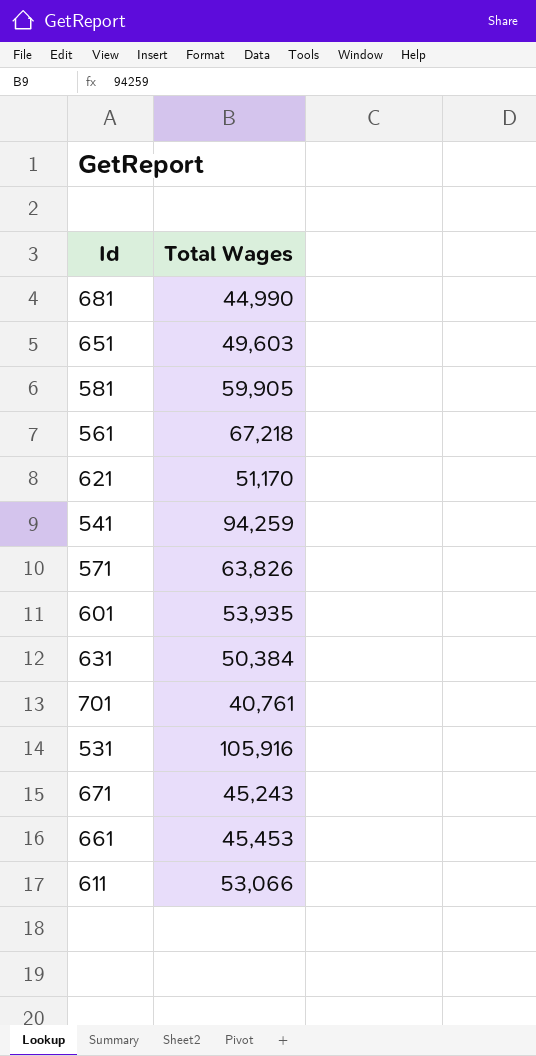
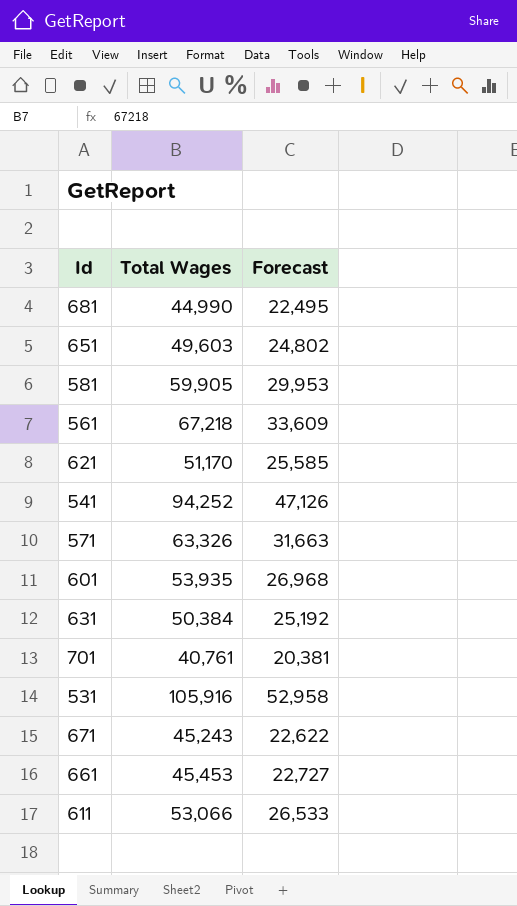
column Forecast | formula: none -> [Total Wages] * 0.5
541 | Total Wages: 94,259 -> 94,252
571 | Total Wages: 63,826 -> 63,326

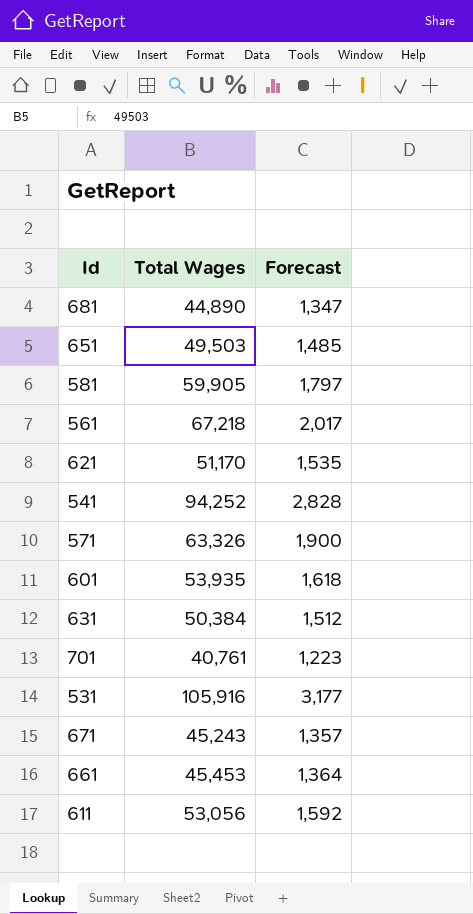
column Forecast | formula: [Total Wages] * 0.5 -> [Total Wages] * 0.03
681 | Total Wages: 44,990 -> 44,890
651 | Total Wages: 49,603 -> 49,503
611 | Total Wages: 53,066 -> 53,056

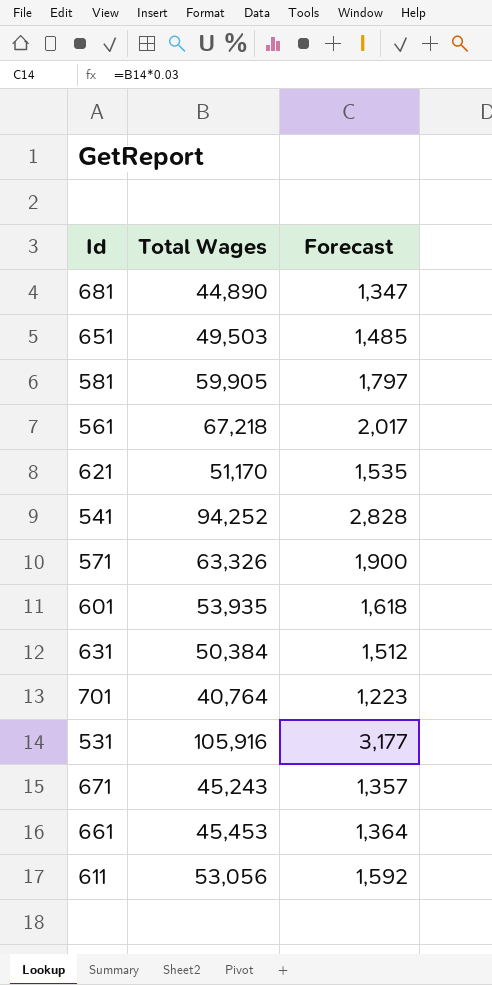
701 | Total Wages: 40,761 -> 40,764

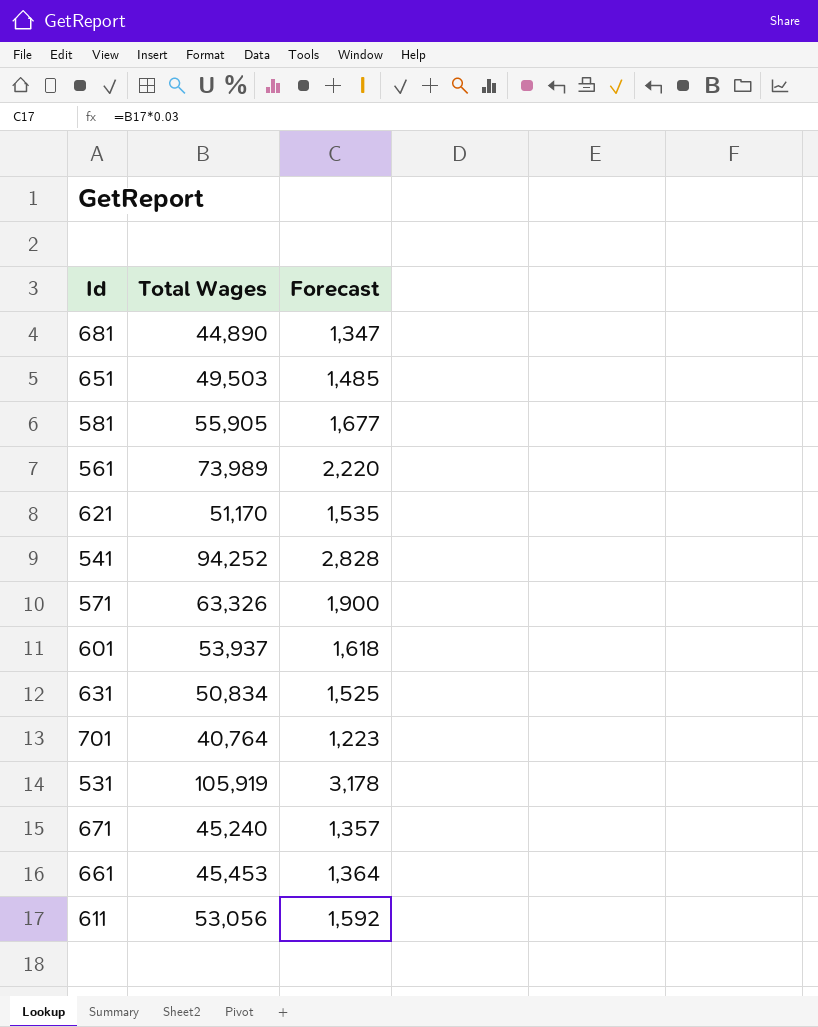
581 | Total Wages: 59,905 -> 55,905
581 | Forecast: 1,797 -> 1,677
561 | Total Wages: 67,218 -> 73,989
561 | Forecast: 2,017 -> 2,220
601 | Total Wages: 53,935 -> 53,937
631 | Total Wages: 50,384 -> 50,834
631 | Forecast: 1,512 -> 1,525
531 | Total Wages: 105,916 -> 105,919
531 | Forecast: 3,177 -> 3,178
671 | Total Wages: 45,243 -> 45,240

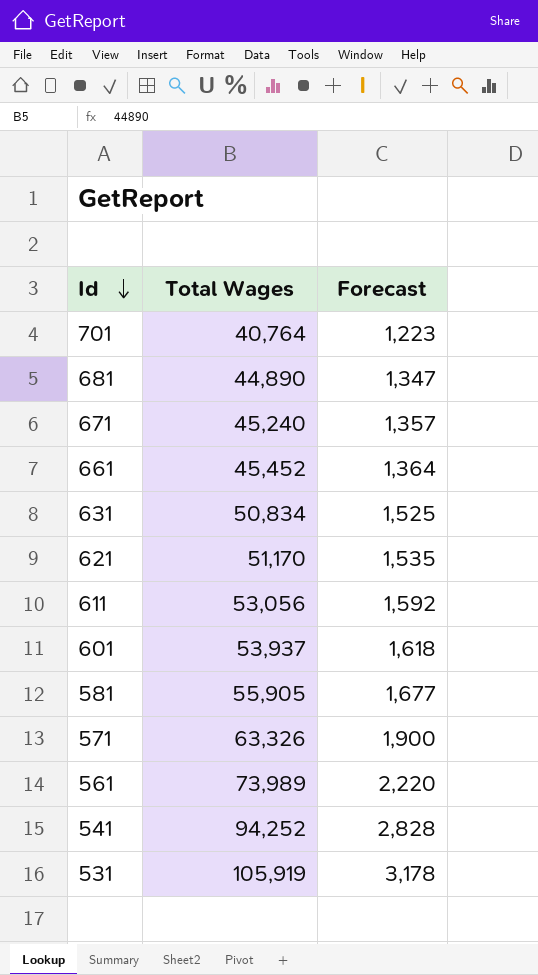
row order: none -> Id descending
row 651: 49,503 | 1,485 -> none
661 | Total Wages: 45,453 -> 45,452

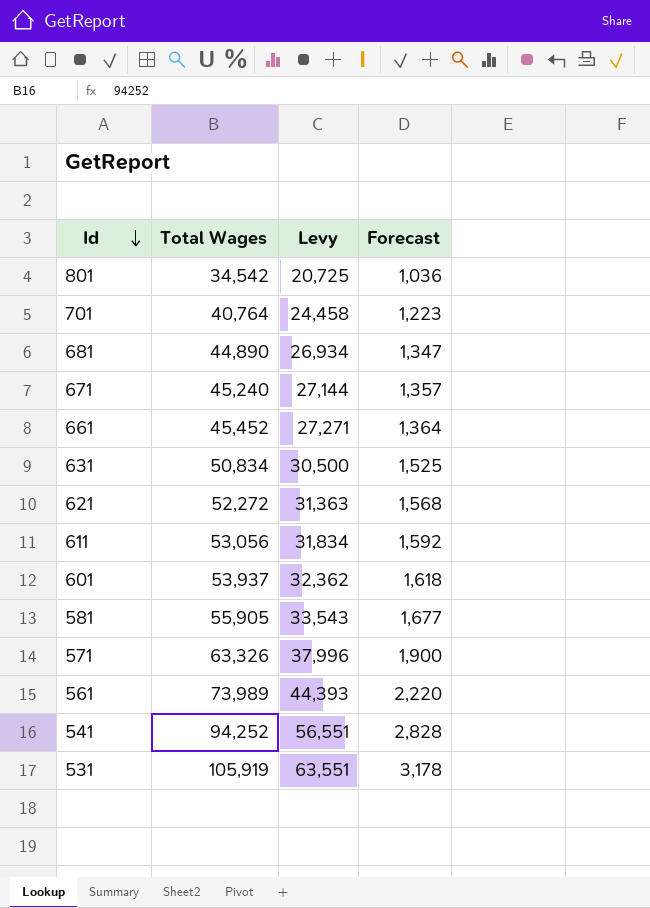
column Levy | formula: none -> [Total Wages] * 0.6
row 801: none -> 34,542 | 20,725 | 1,036
621 | Total Wages: 51,170 -> 52,272
621 | Forecast: 1,535 -> 1,568

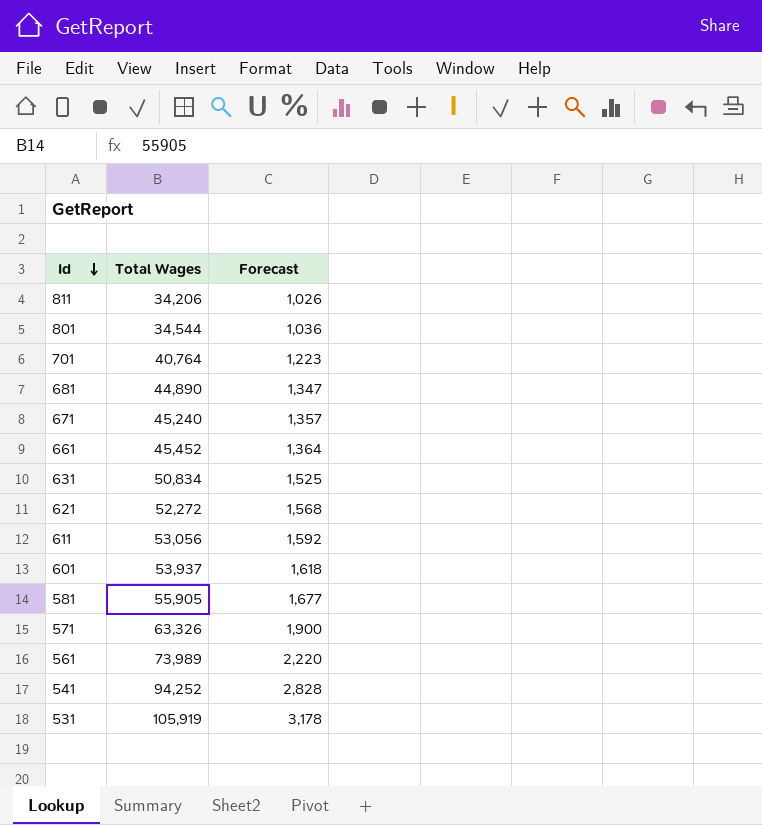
column Levy | formula: [Total Wages] * 0.6 -> none
row 811: none -> 34,206 | 1,026
801 | Total Wages: 34,542 -> 34,544

